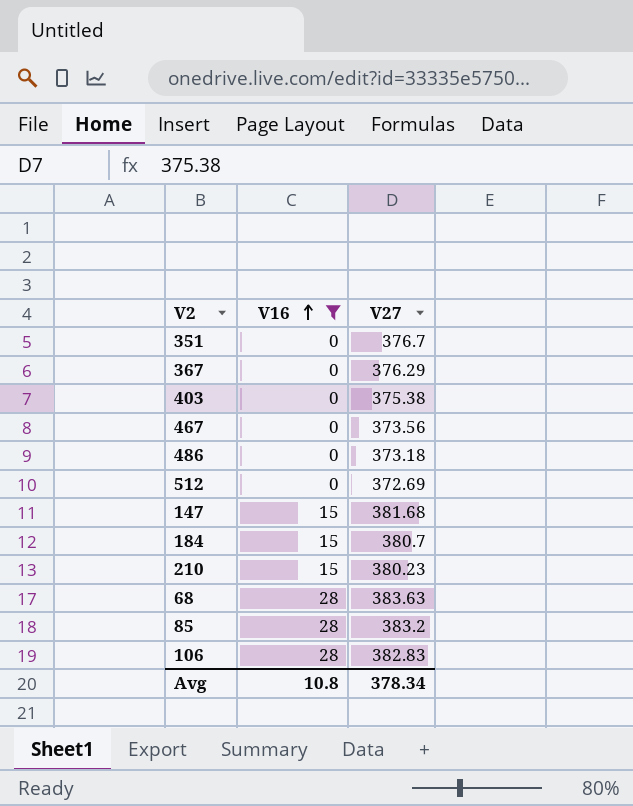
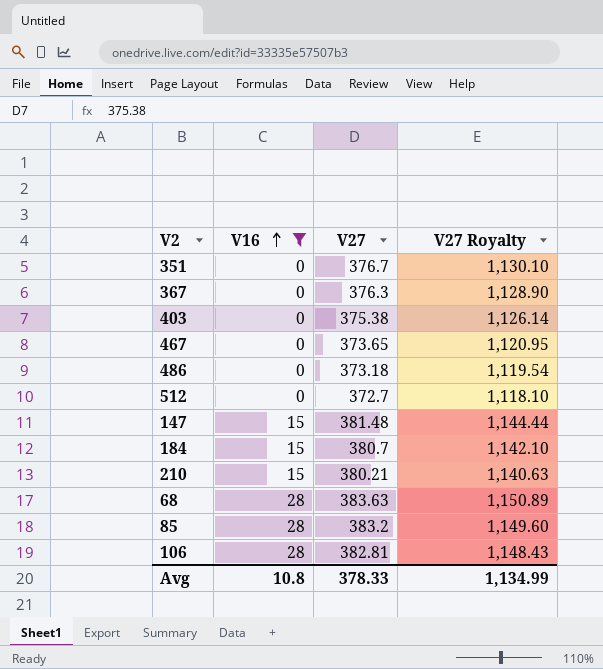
column V27 Royalty | formula: none -> [V27] * 3
367 | V27: 376.29 -> 376.3
467 | V27: 373.56 -> 373.65
512 | V27: 372.69 -> 372.7
147 | V27: 381.68 -> 381.48
210 | V27: 380.23 -> 380.21
106 | V27: 382.83 -> 382.81
Avg | V27: 378.34 -> 378.33

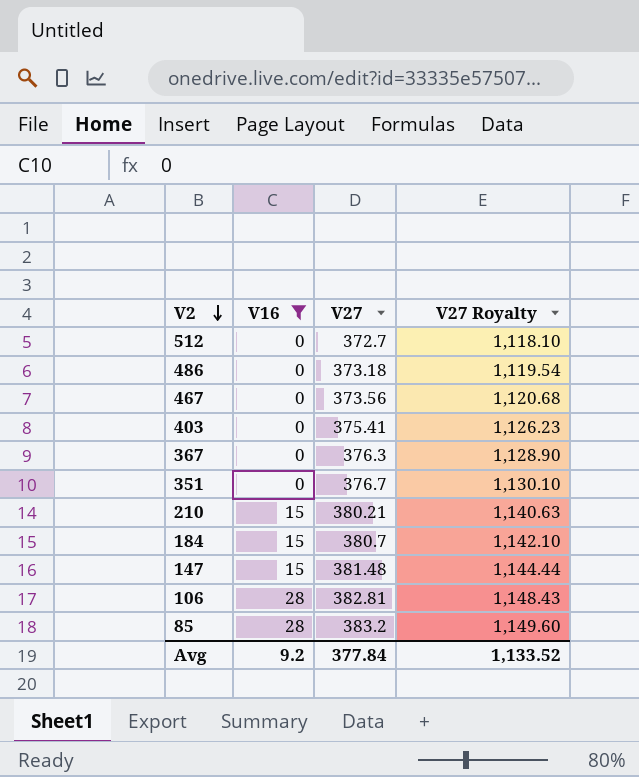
row order: V16 ascending -> V2 descending
row 68: 28 | 383.63 | 1,150.89 -> none
467 | V27: 373.65 -> 373.56
467 | V27 Royalty: 1,120.95 -> 1,120.68
403 | V27: 375.38 -> 375.41
403 | V27 Royalty: 1,126.14 -> 1,126.23
Avg | V16: 10.8 -> 9.2
Avg | V27: 378.33 -> 377.84
Avg | V27 Royalty: 1,134.99 -> 1,133.52

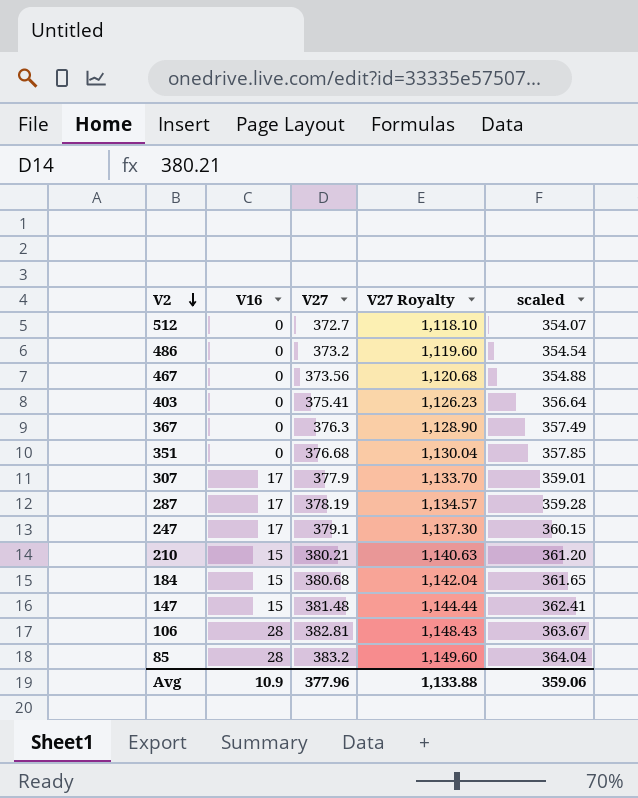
filter: V16 != 17 -> none
column scaled | formula: none -> [V27] * 0.95
486 | V27: 373.18 -> 373.2
486 | V27 Royalty: 1,119.54 -> 1,119.60
351 | V27: 376.7 -> 376.68
351 | V27 Royalty: 1,130.10 -> 1,130.04
184 | V27: 380.7 -> 380.68
184 | V27 Royalty: 1,142.10 -> 1,142.04
Avg | V16: 9.2 -> 10.9
Avg | V27: 377.84 -> 377.96
Avg | V27 Royalty: 1,133.52 -> 1,133.88

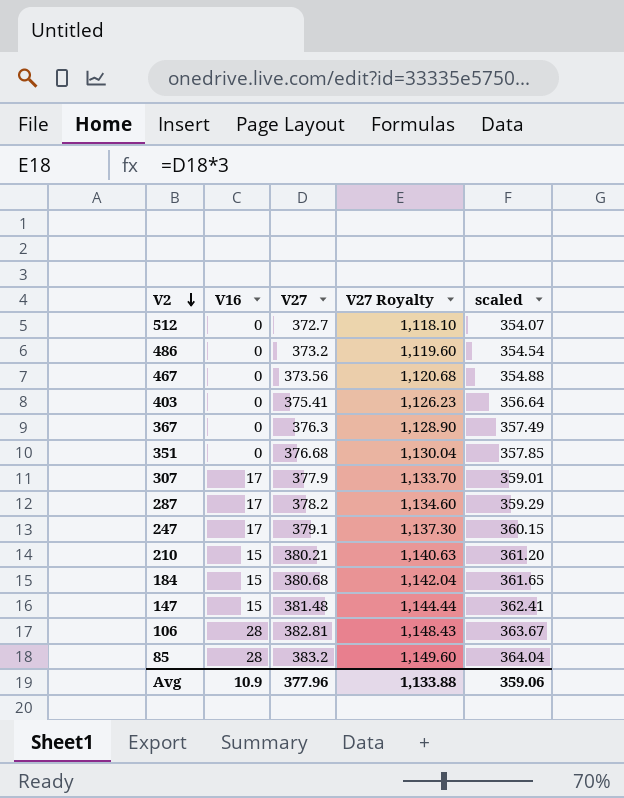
287 | V27: 378.19 -> 378.2
287 | V27 Royalty: 1,134.57 -> 1,134.60
287 | scaled: 359.28 -> 359.29

